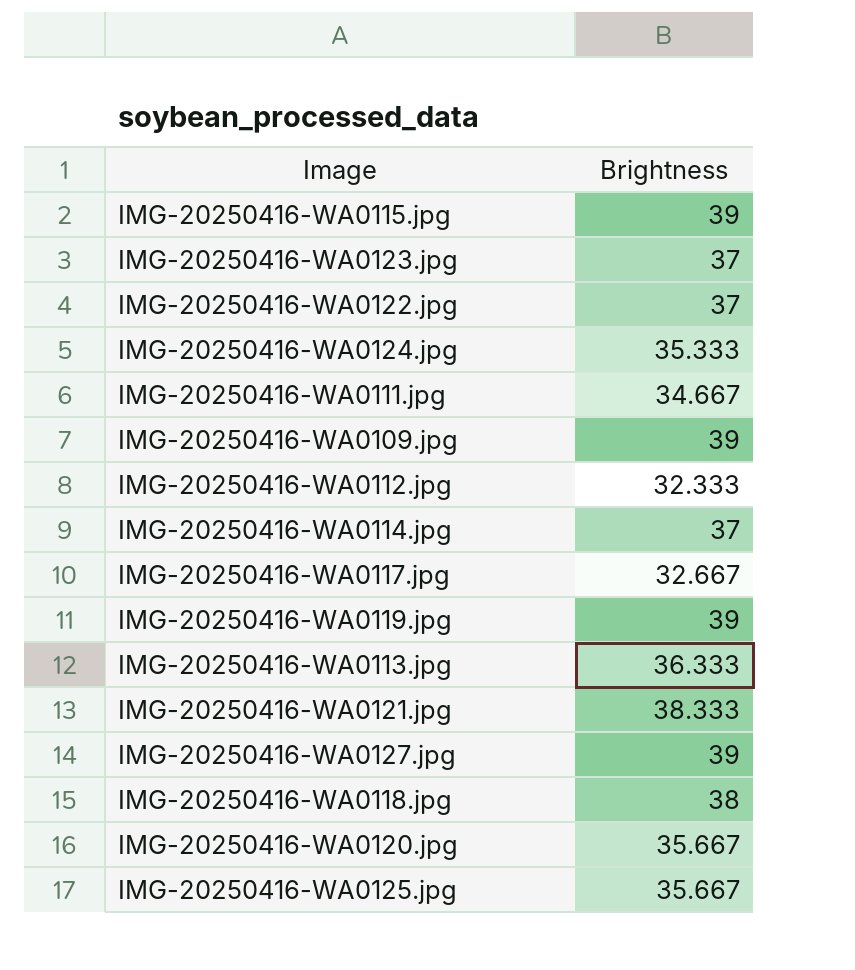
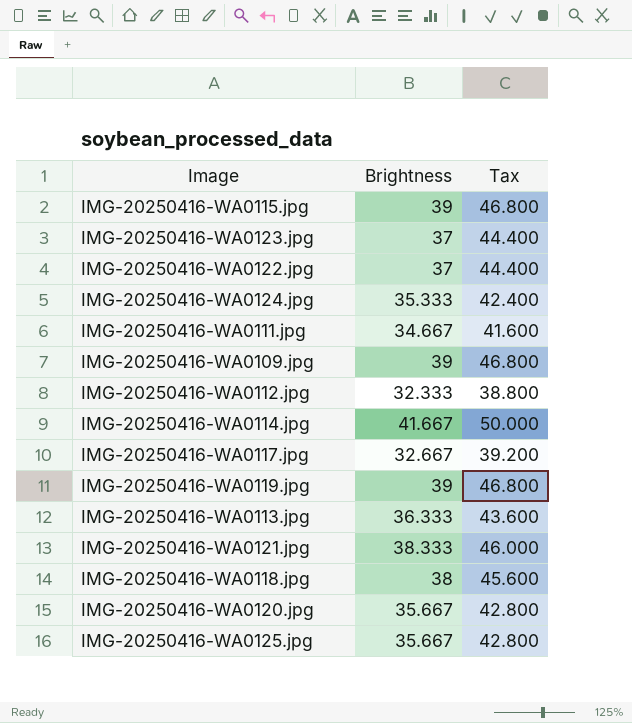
column Tax | formula: none -> [Brightness] * 1.2
row IMG-20250416-WA0127.jpg: 39 -> none
IMG-20250416-WA0114.jpg | Brightness: 37 -> 41.667

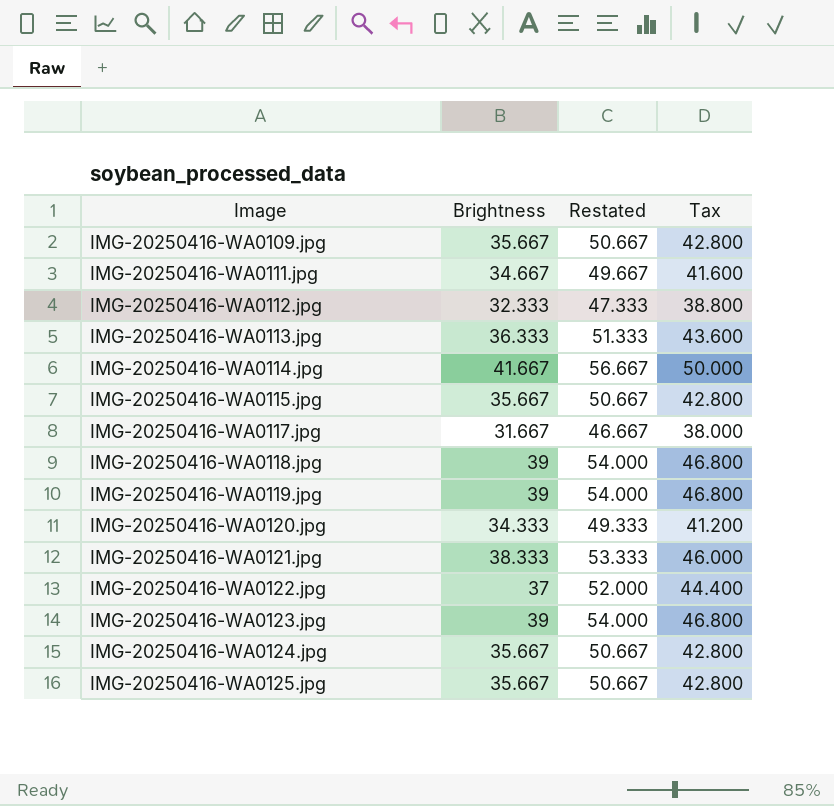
row order: none -> Image ascending
column Restated | formula: none -> [Brightness] + 15
IMG-20250416-WA0109.jpg | Brightness: 39 -> 35.667
IMG-20250416-WA0109.jpg | Tax: 46.800 -> 42.800
IMG-20250416-WA0115.jpg | Brightness: 39 -> 35.667
IMG-20250416-WA0115.jpg | Tax: 46.800 -> 42.800
IMG-20250416-WA0117.jpg | Brightness: 32.667 -> 31.667
IMG-20250416-WA0117.jpg | Tax: 39.200 -> 38.000
IMG-20250416-WA0118.jpg | Brightness: 38 -> 39
IMG-20250416-WA0118.jpg | Tax: 45.600 -> 46.800
IMG-20250416-WA0120.jpg | Brightness: 35.667 -> 34.333
IMG-20250416-WA0120.jpg | Tax: 42.800 -> 41.200
IMG-20250416-WA0123.jpg | Brightness: 37 -> 39
IMG-20250416-WA0123.jpg | Tax: 44.400 -> 46.800
IMG-20250416-WA0124.jpg | Brightness: 35.333 -> 35.667
IMG-20250416-WA0124.jpg | Tax: 42.400 -> 42.800

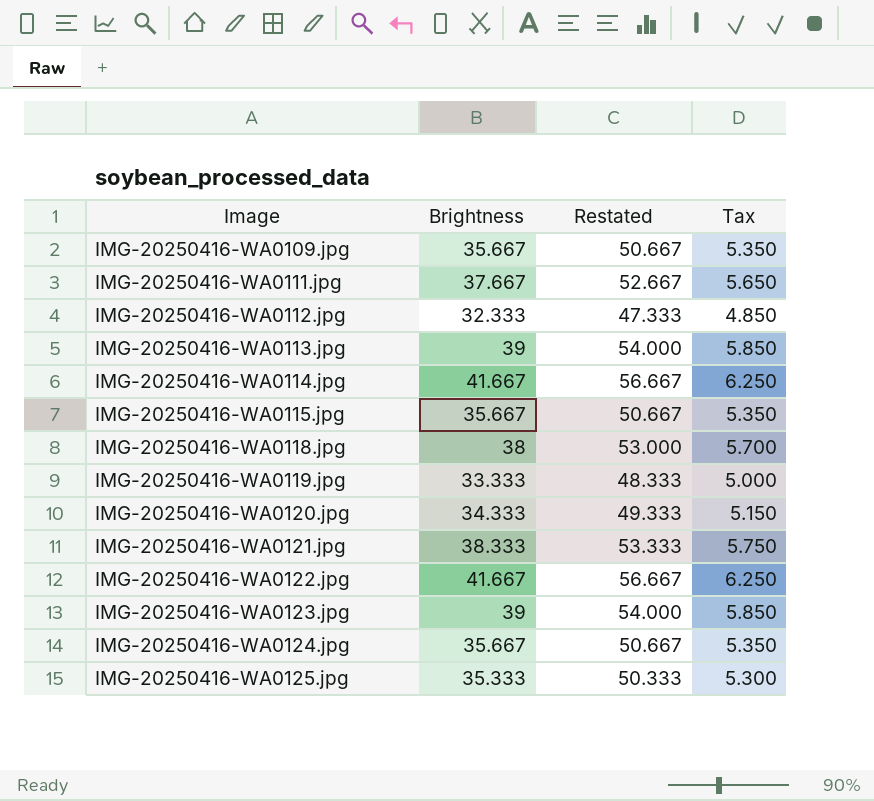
column Tax | formula: [Brightness] * 1.2 -> [Brightness] * 0.15
row IMG-20250416-WA0117.jpg: 31.667 | 46.667 | 38.000 -> none
IMG-20250416-WA0111.jpg | Brightness: 34.667 -> 37.667
IMG-20250416-WA0111.jpg | Restated: 49.667 -> 52.667
IMG-20250416-WA0113.jpg | Brightness: 36.333 -> 39
IMG-20250416-WA0113.jpg | Restated: 51.333 -> 54.000
IMG-20250416-WA0118.jpg | Brightness: 39 -> 38
IMG-20250416-WA0118.jpg | Restated: 54.000 -> 53.000
IMG-20250416-WA0119.jpg | Brightness: 39 -> 33.333
IMG-20250416-WA0119.jpg | Restated: 54.000 -> 48.333
IMG-20250416-WA0122.jpg | Brightness: 37 -> 41.667
IMG-20250416-WA0122.jpg | Restated: 52.000 -> 56.667
IMG-20250416-WA0125.jpg | Brightness: 35.667 -> 35.333
IMG-20250416-WA0125.jpg | Restated: 50.667 -> 50.333

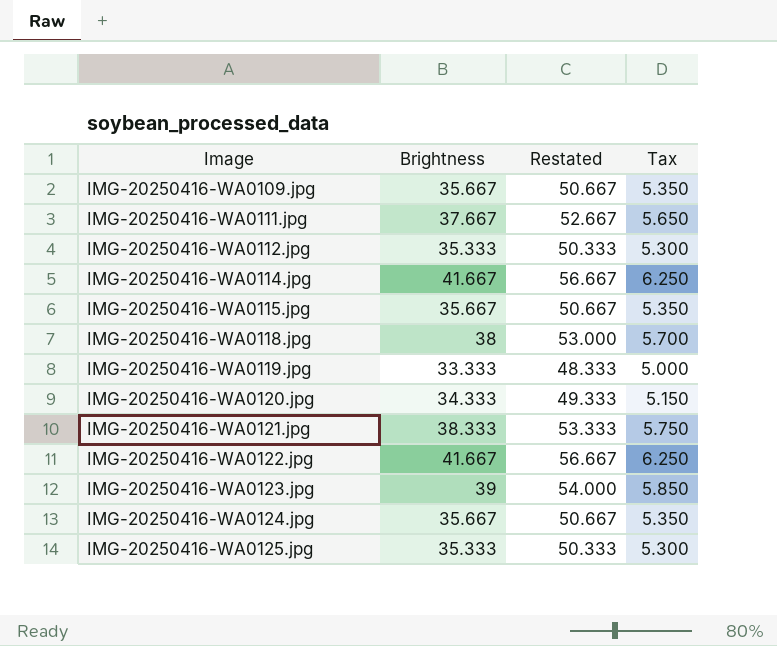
row IMG-20250416-WA0113.jpg: 39 | 54.000 | 5.850 -> none
IMG-20250416-WA0112.jpg | Brightness: 32.333 -> 35.333
IMG-20250416-WA0112.jpg | Restated: 47.333 -> 50.333
IMG-20250416-WA0112.jpg | Tax: 4.850 -> 5.300

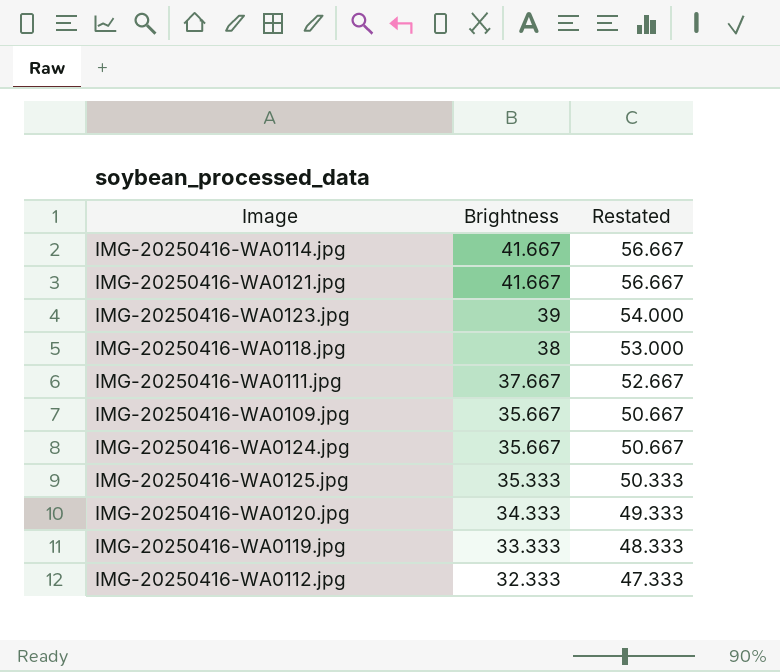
row order: Image ascending -> Brightness descending
column Tax | formula: [Brightness] * 0.15 -> none
row IMG-20250416-WA0115.jpg: 35.667 | 50.667 | 5.350 -> none
row IMG-20250416-WA0122.jpg: 41.667 | 56.667 | 6.250 -> none
IMG-20250416-WA0121.jpg | Brightness: 38.333 -> 41.667
IMG-20250416-WA0121.jpg | Restated: 53.333 -> 56.667
IMG-20250416-WA0112.jpg | Brightness: 35.333 -> 32.333
IMG-20250416-WA0112.jpg | Restated: 50.333 -> 47.333

